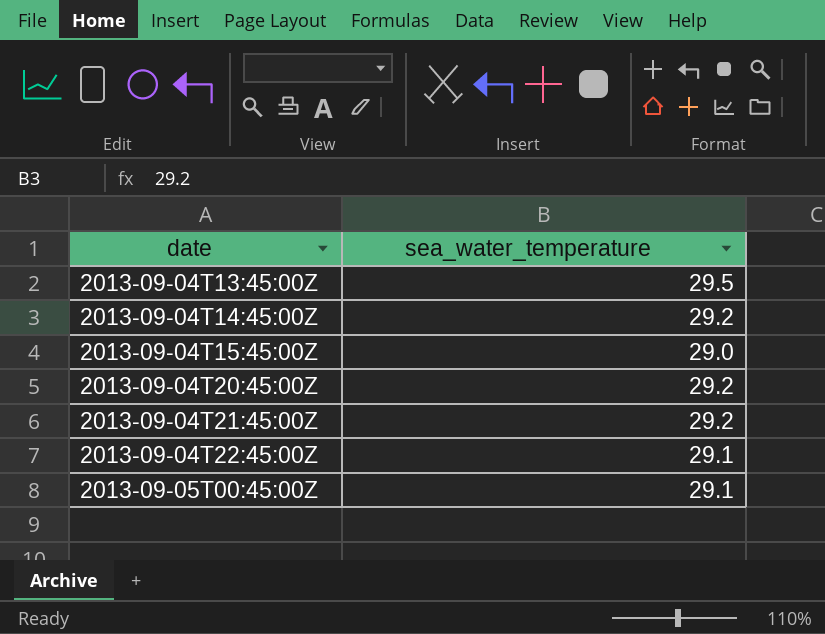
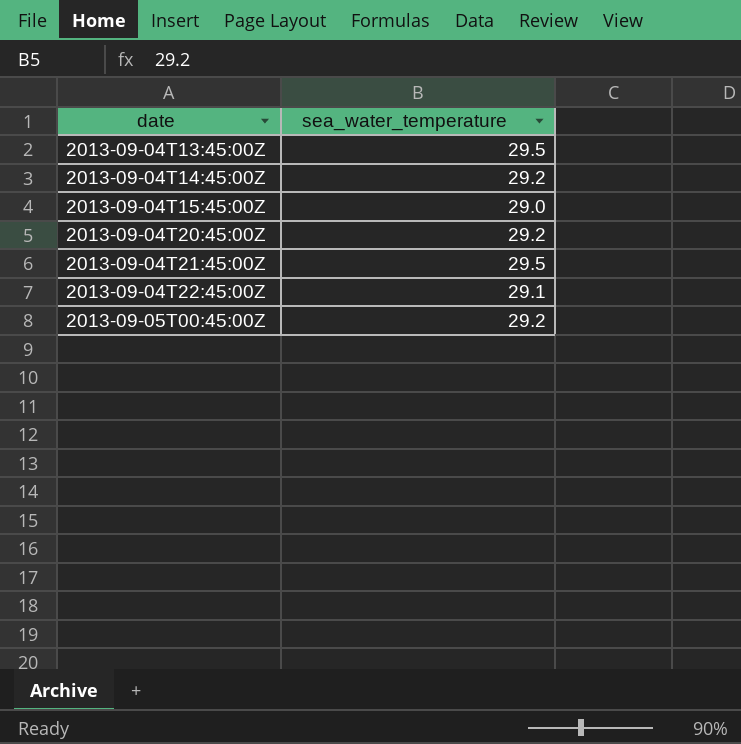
2013-09-04T21:45:00Z | sea_water_temperature: 29.2 -> 29.5
2013-09-05T00:45:00Z | sea_water_temperature: 29.1 -> 29.2

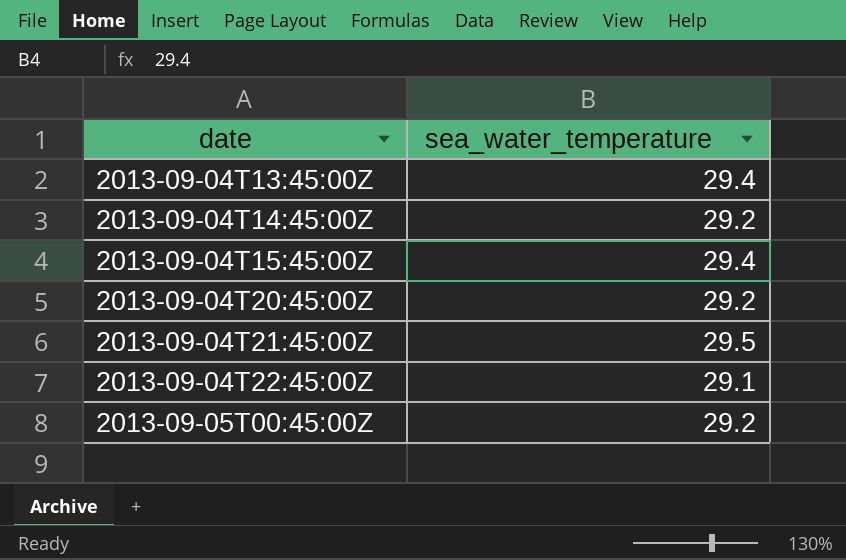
2013-09-04T13:45:00Z | sea_water_temperature: 29.5 -> 29.4
2013-09-04T15:45:00Z | sea_water_temperature: 29.0 -> 29.4

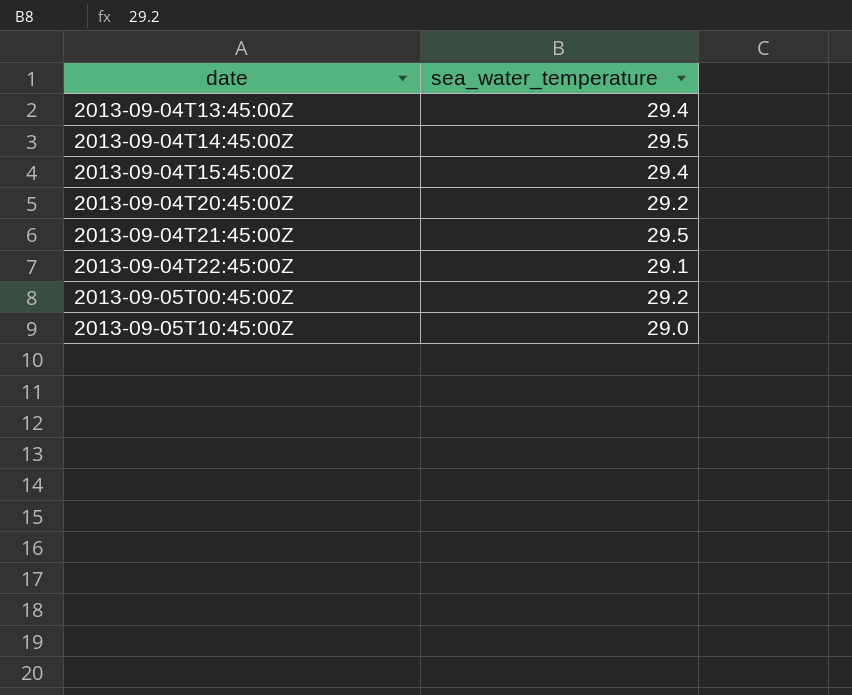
2013-09-04T14:45:00Z | sea_water_temperature: 29.2 -> 29.5
row 2013-09-05T10:45:00Z: none -> 29.0

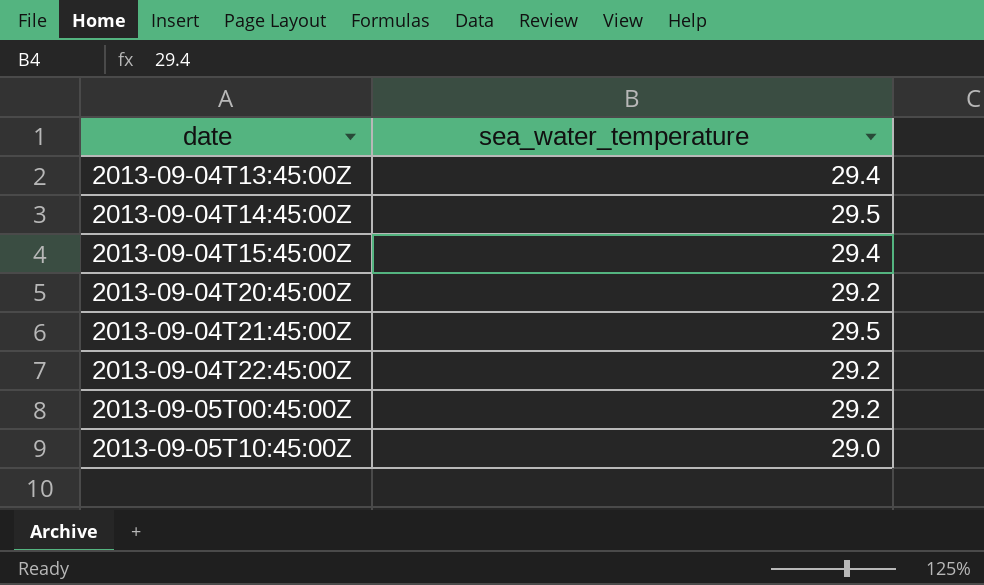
2013-09-04T22:45:00Z | sea_water_temperature: 29.1 -> 29.2

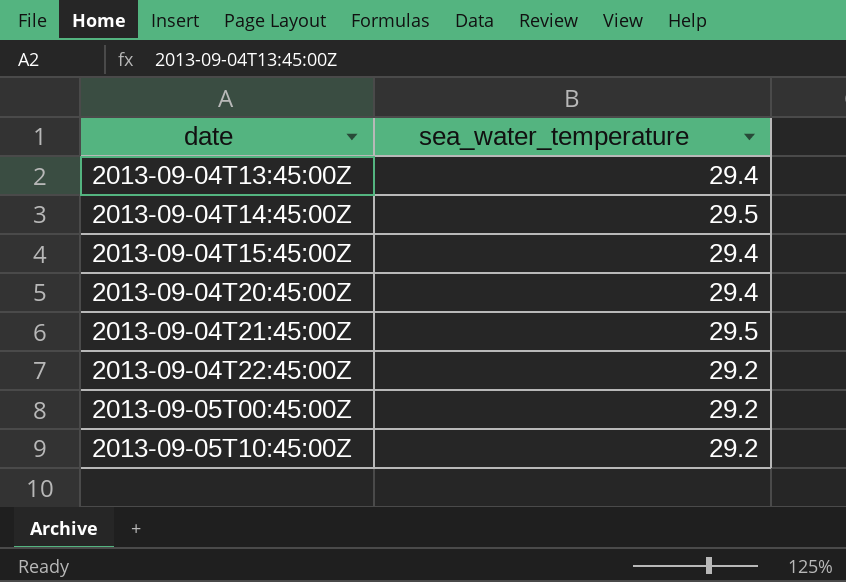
2013-09-04T20:45:00Z | sea_water_temperature: 29.2 -> 29.4
2013-09-05T10:45:00Z | sea_water_temperature: 29.0 -> 29.2

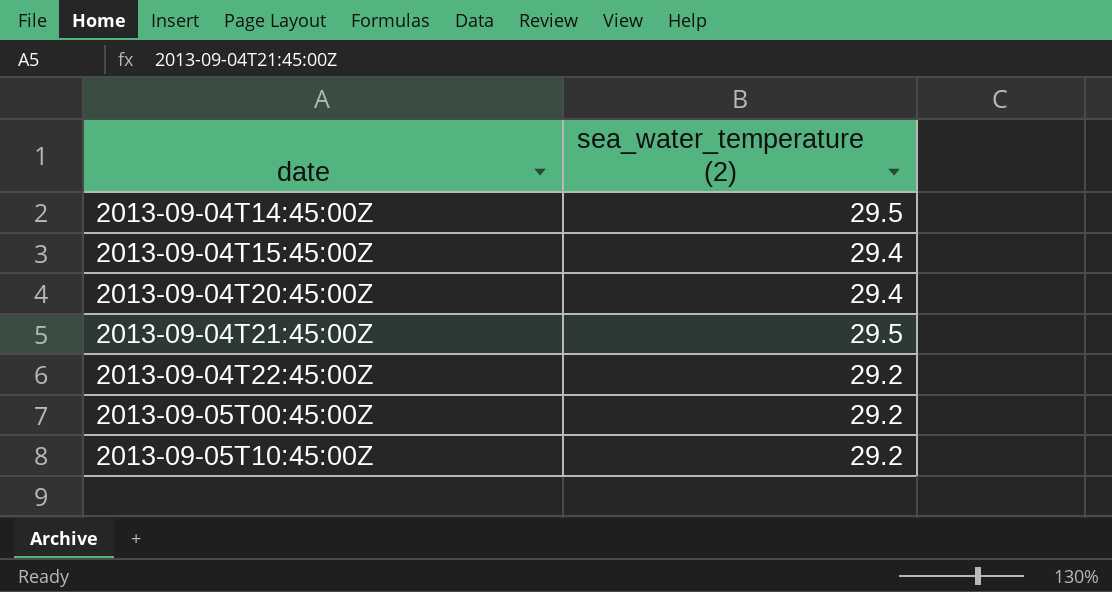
column name: sea_water_temperature -> sea_water_temperature (2)
row 2013-09-04T13:45:00Z: 29.4 -> none

